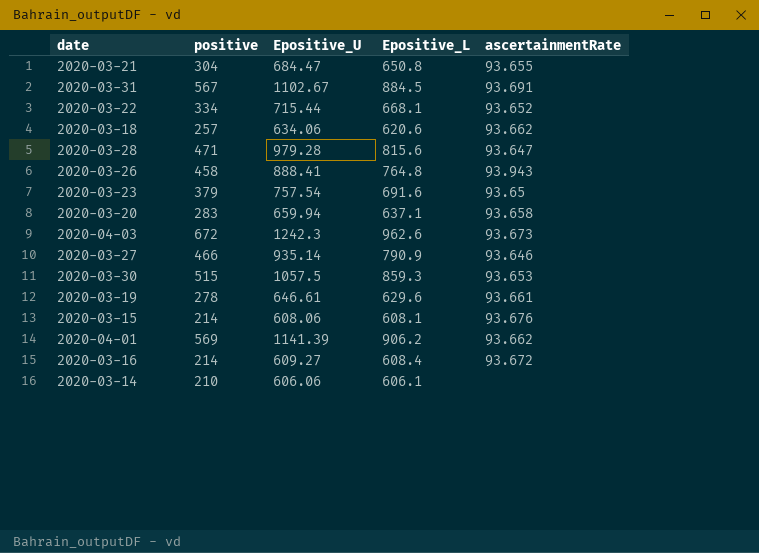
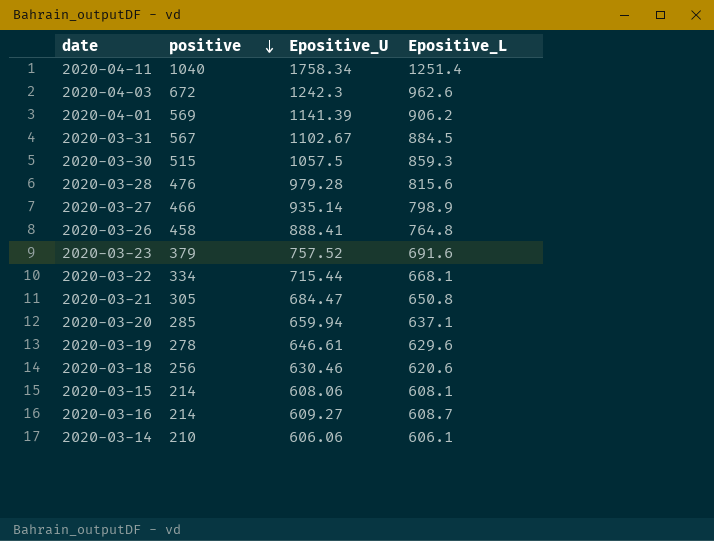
row order: none -> positive descending
column ascertainmentRate | position: 5 -> none
row 2020-04-11: none -> 1040 | 1758.34 | 1251.4
2020-03-28 | positive: 471 -> 476
2020-03-27 | Epositive_L: 790.9 -> 798.9
2020-03-23 | Epositive_U: 757.54 -> 757.52
2020-03-21 | positive: 304 -> 305
2020-03-20 | positive: 283 -> 285
2020-03-18 | positive: 257 -> 256
2020-03-18 | Epositive_U: 634.06 -> 630.46
2020-03-16 | Epositive_L: 608.4 -> 608.7

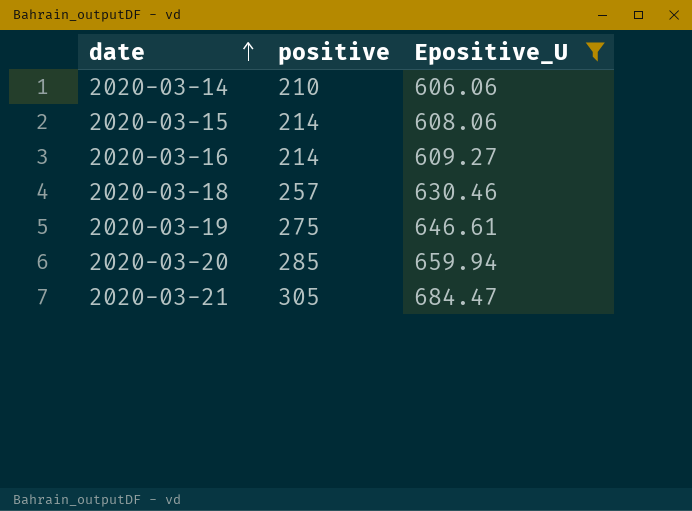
filter: none -> Epositive_U <= 684.47
row order: positive descending -> date ascending
column Epositive_L | position: 4 -> none
2020-03-18 | positive: 256 -> 257
2020-03-19 | positive: 278 -> 275

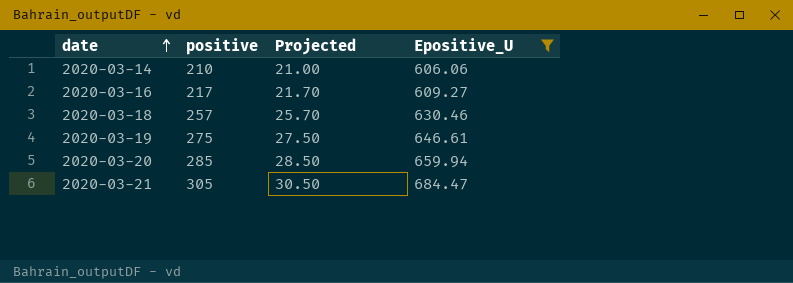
column Projected | formula: none -> [positive] * 0.1
row 2020-03-15: 214 | 608.06 -> none
2020-03-16 | positive: 214 -> 217

